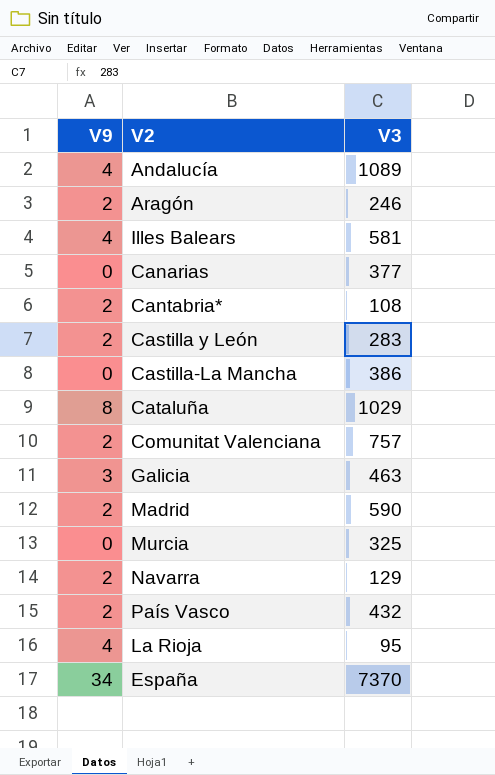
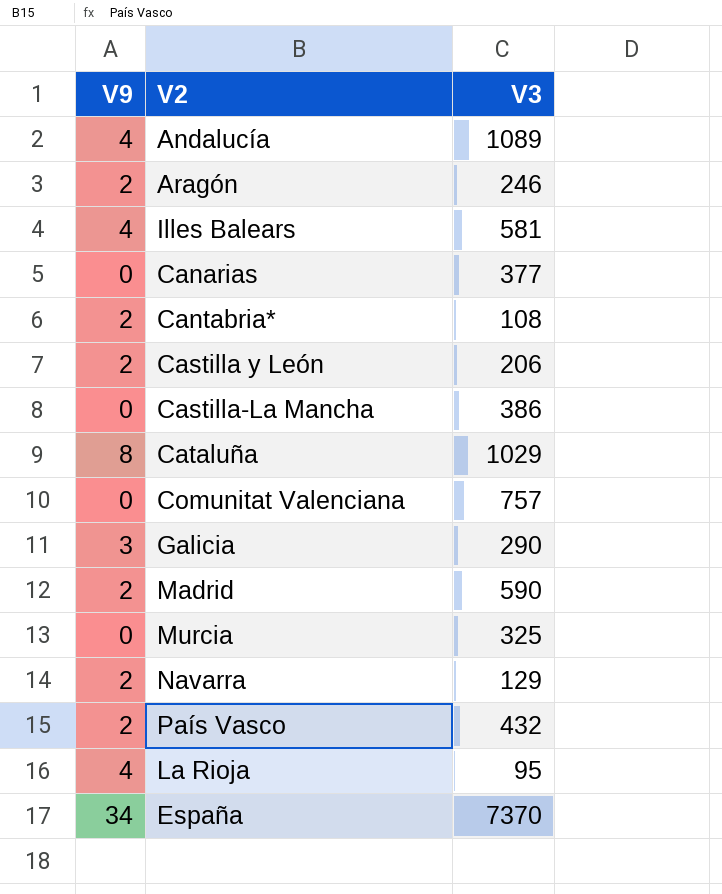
Castilla y León | V3: 283 -> 206
Comunitat Valenciana | V9: 2 -> 0
Galicia | V3: 463 -> 290

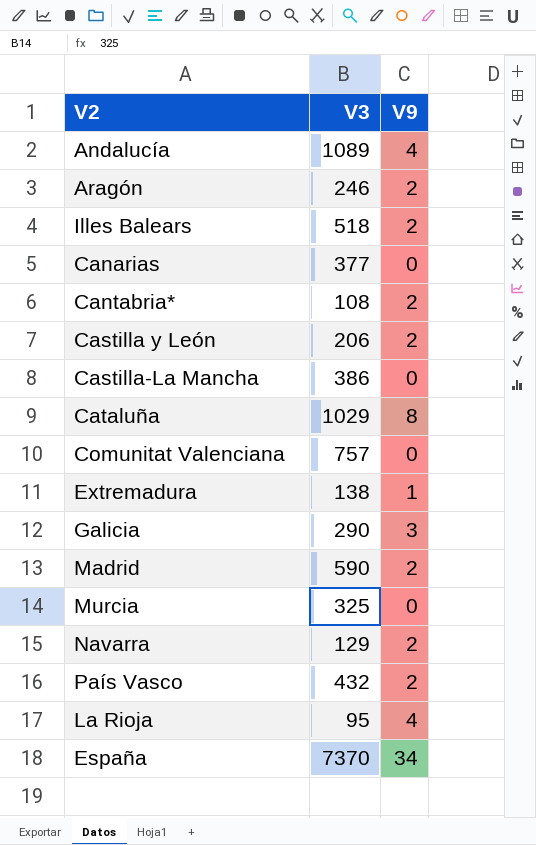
column V9 | position: 1 -> 3
Illes Balears | V3: 581 -> 518
Illes Balears | V9: 4 -> 2
row Extremadura: none -> 138 | 1

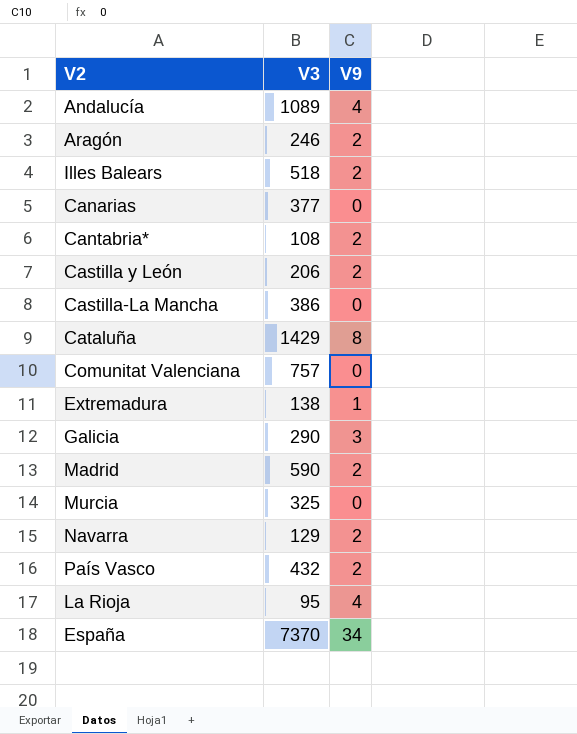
Cataluña | V3: 1029 -> 1429

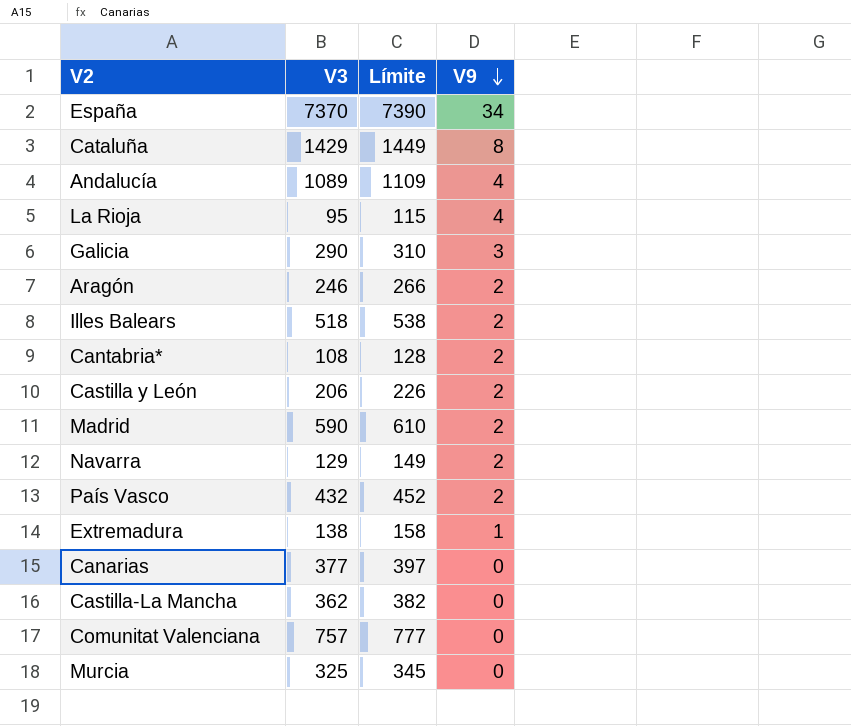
row order: none -> V9 descending
column Límite | formula: none -> [V3] + 20
Castilla-La Mancha | V3: 386 -> 362

